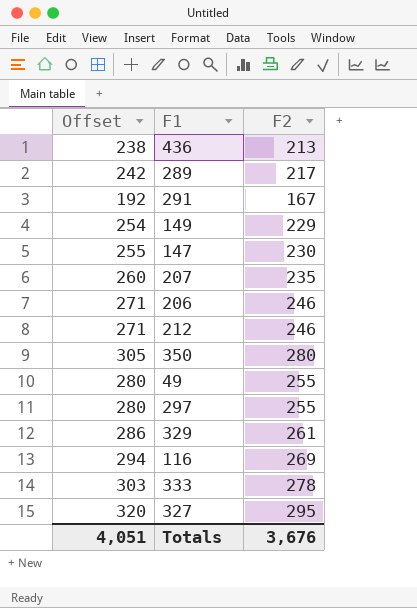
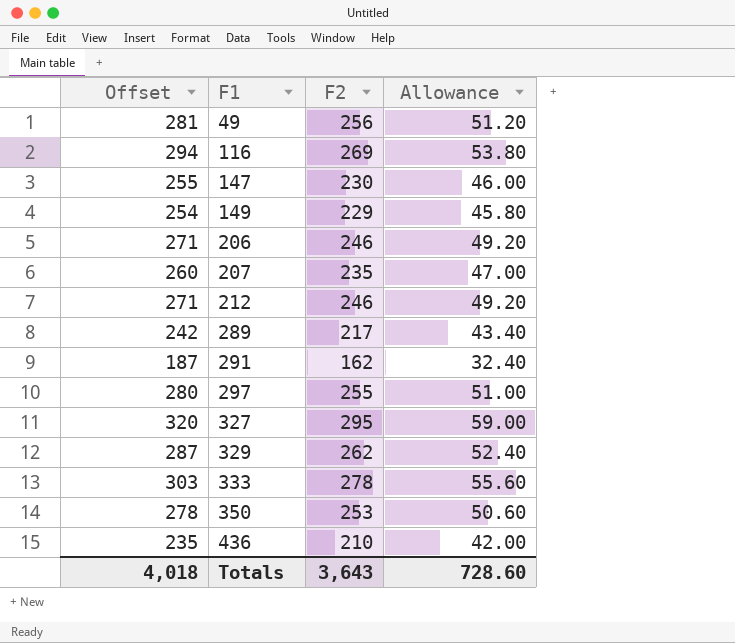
row order: none -> F1 ascending
column Allowance | formula: none -> [F2] * 0.2
49 | Offset: 280 -> 281
49 | F2: 255 -> 256
291 | Offset: 192 -> 187
291 | F2: 167 -> 162
329 | Offset: 286 -> 287
329 | F2: 261 -> 262
350 | Offset: 305 -> 278
350 | F2: 280 -> 253
436 | Offset: 238 -> 235
436 | F2: 213 -> 210
Totals | Offset: 4,051 -> 4,018
Totals | F2: 3,676 -> 3,643

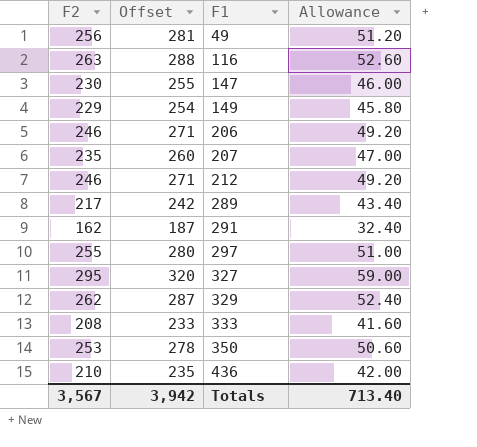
column F2 | position: 3 -> 1
116 | F2: 269 -> 263
116 | Offset: 294 -> 288
116 | Allowance: 53.80 -> 52.60
333 | F2: 278 -> 208
333 | Offset: 303 -> 233
333 | Allowance: 55.60 -> 41.60
Totals | F2: 3,643 -> 3,567
Totals | Offset: 4,018 -> 3,942
Totals | Allowance: 728.60 -> 713.40

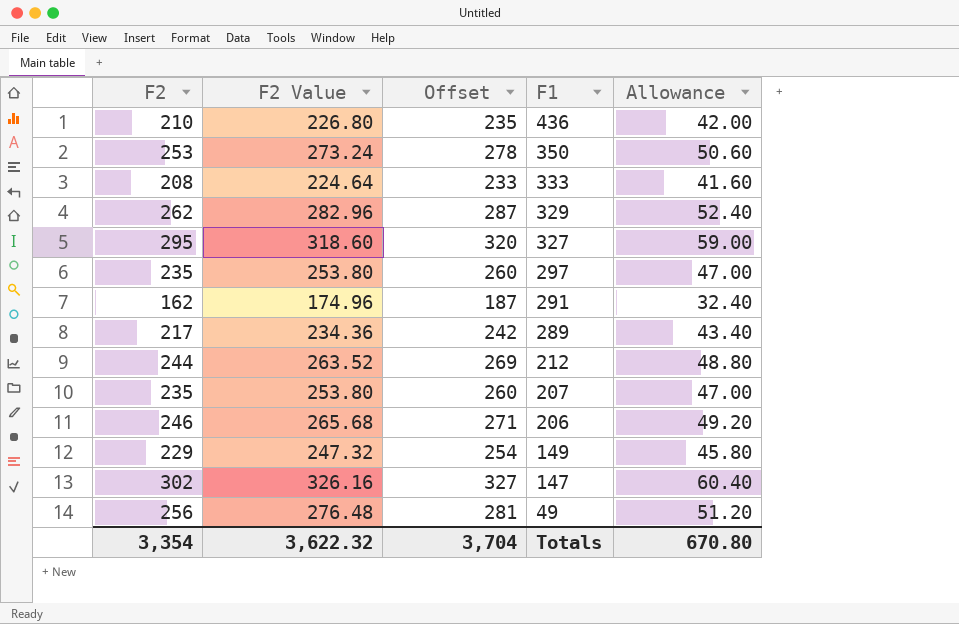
row order: F1 ascending -> F1 descending
column F2 Value | formula: none -> [F2] * 1.08
row 116: 263 | 288 | 52.60 -> none
297 | F2: 255 -> 235
297 | Offset: 280 -> 260
297 | Allowance: 51.00 -> 47.00
212 | F2: 246 -> 244
212 | Offset: 271 -> 269
212 | Allowance: 49.20 -> 48.80
147 | F2: 230 -> 302
147 | Offset: 255 -> 327
147 | Allowance: 46.00 -> 60.40
Totals | F2: 3,567 -> 3,354
Totals | Offset: 3,942 -> 3,704
Totals | Allowance: 713.40 -> 670.80

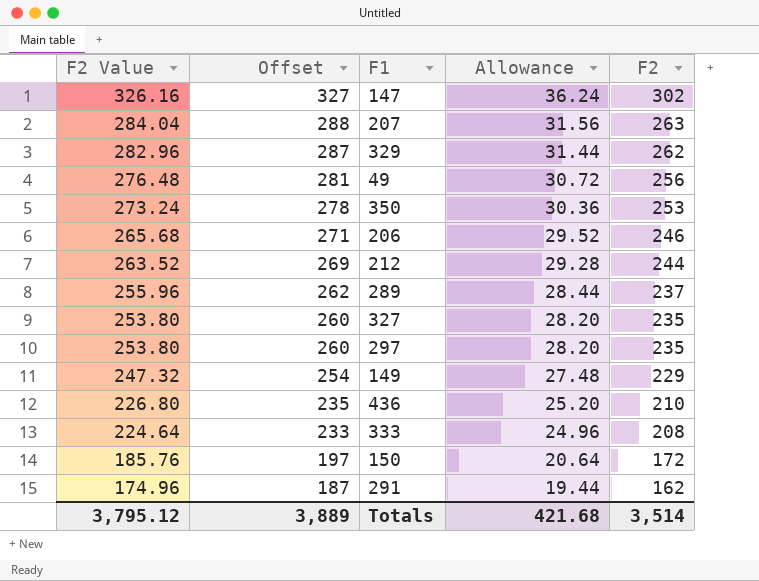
row order: F1 descending -> F2 Value descending
column Allowance | formula: [F2] * 0.2 -> [F2] * 0.12
column F2 | position: 1 -> 5
207 | F2 Value: 253.80 -> 284.04
207 | Offset: 260 -> 288
207 | F2: 235 -> 263
289 | F2 Value: 234.36 -> 255.96
289 | Offset: 242 -> 262
289 | F2: 217 -> 237
327 | F2 Value: 318.60 -> 253.80
327 | Offset: 320 -> 260
327 | F2: 295 -> 235
row 150: none -> 185.76 | 197 | 20.64 | 172
Totals | F2 Value: 3,622.32 -> 3,795.12
Totals | Offset: 3,704 -> 3,889
Totals | Allowance: 670.80 -> 421.68
Totals | F2: 3,354 -> 3,514

